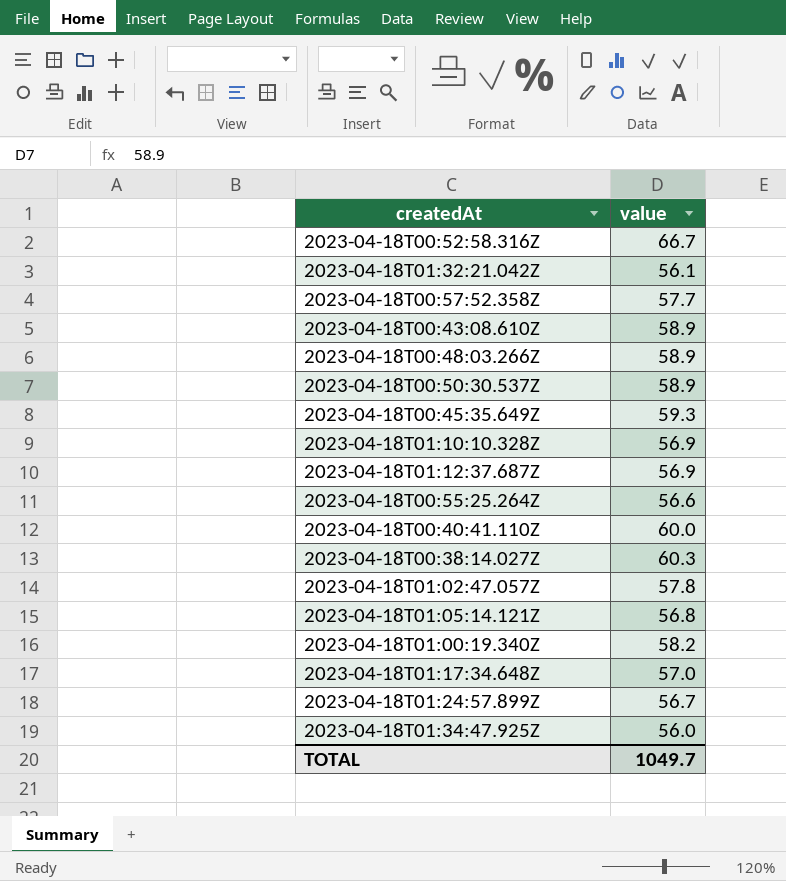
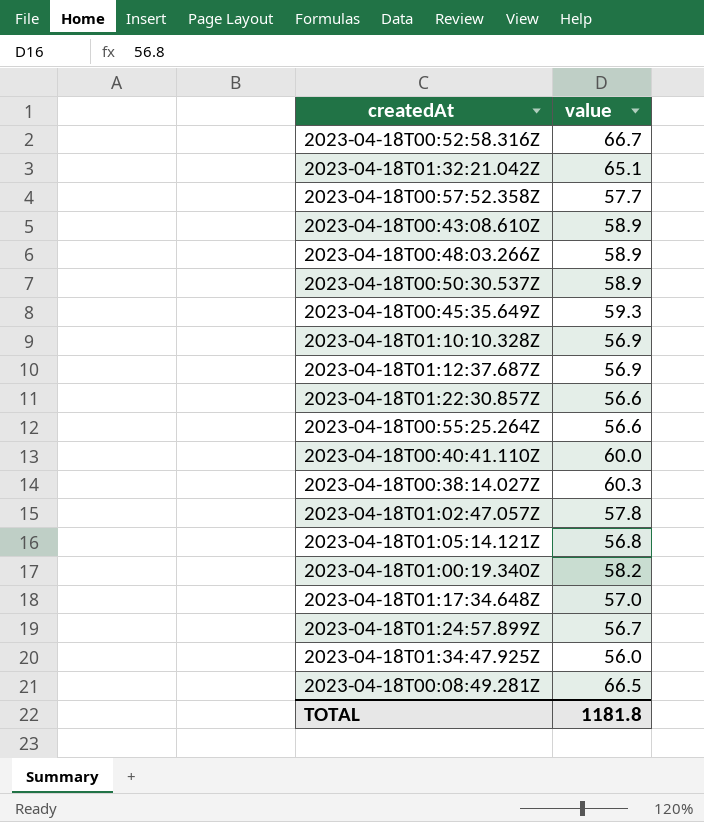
2023-04-18T01:32:21.042Z | value: 56.1 -> 65.1
row 2023-04-18T01:22:30.857Z: none -> 56.6
row 2023-04-18T00:08:49.281Z: none -> 66.5
TOTAL | value: 1049.7 -> 1181.8

